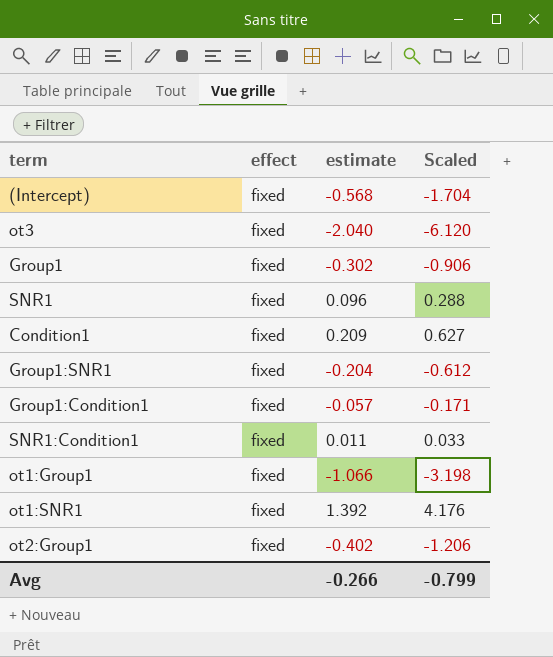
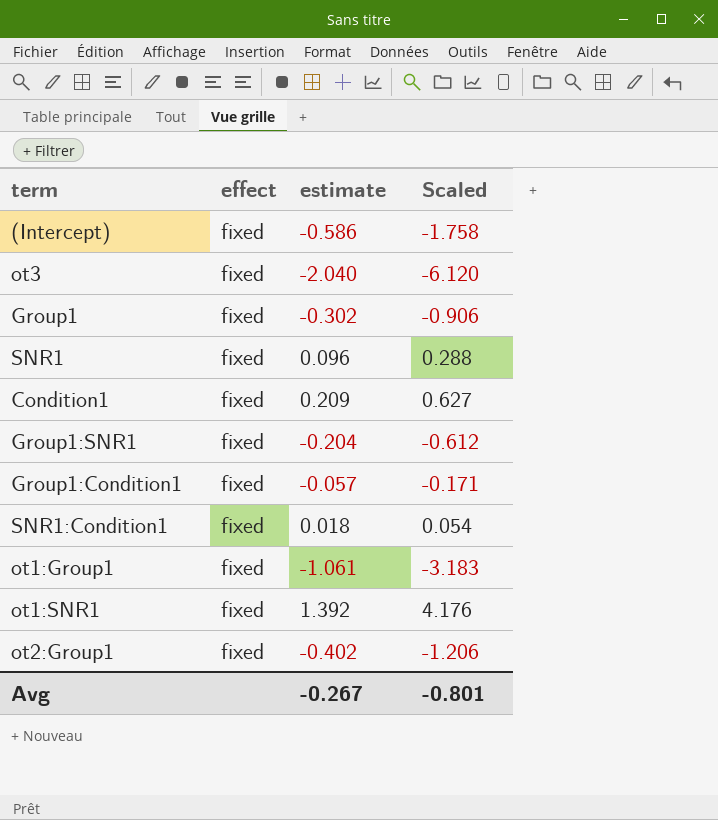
(Intercept) | estimate: -0.568 -> -0.586
(Intercept) | Scaled: -1.704 -> -1.758
SNR1:Condition1 | estimate: 0.011 -> 0.018
SNR1:Condition1 | Scaled: 0.033 -> 0.054
ot1:Group1 | estimate: -1.066 -> -1.061
ot1:Group1 | Scaled: -3.198 -> -3.183
Avg | estimate: -0.266 -> -0.267
Avg | Scaled: -0.799 -> -0.801

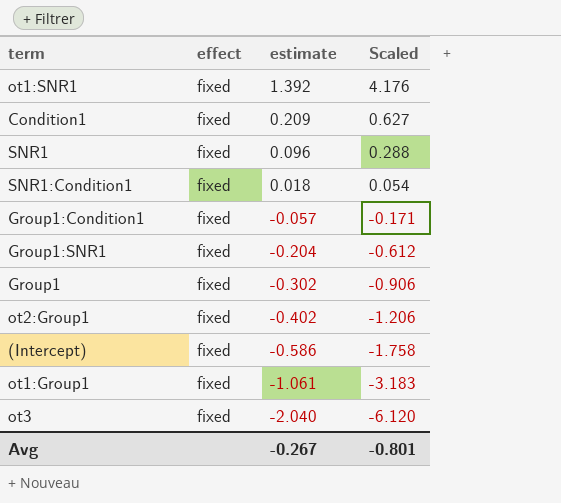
row order: none -> estimate descending

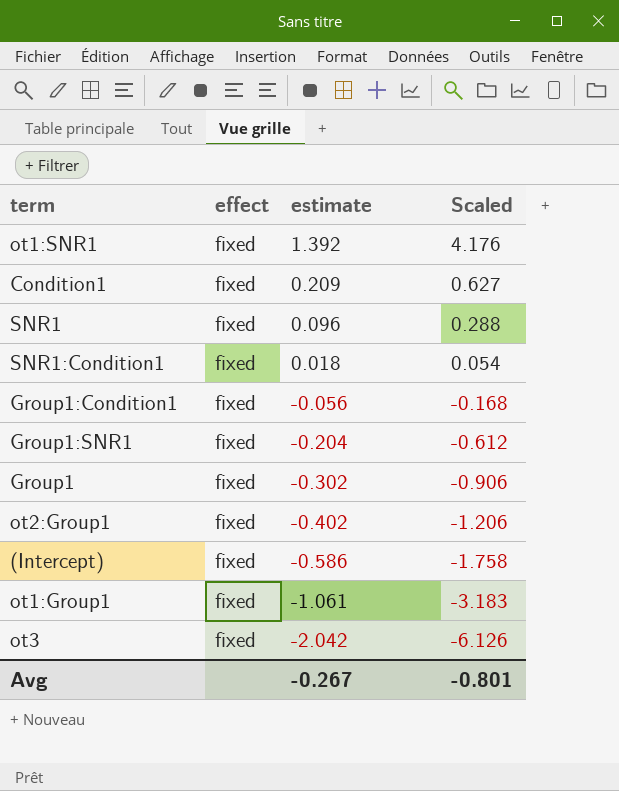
Group1:Condition1 | estimate: -0.057 -> -0.056
Group1:Condition1 | Scaled: -0.171 -> -0.168
ot3 | estimate: -2.040 -> -2.042
ot3 | Scaled: -6.120 -> -6.126

